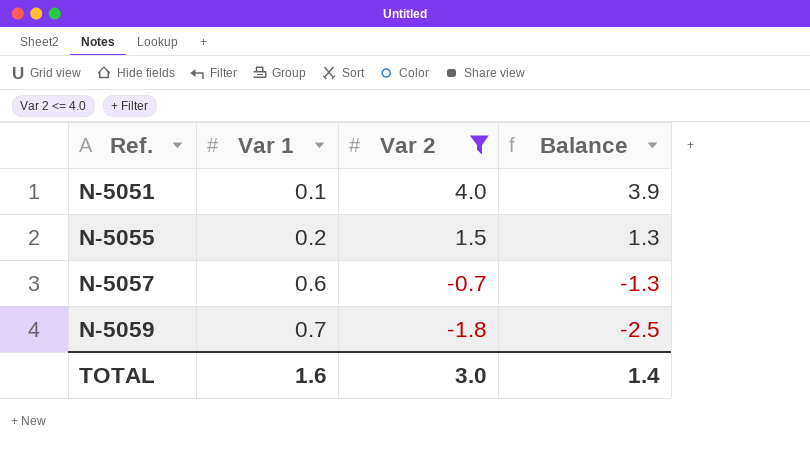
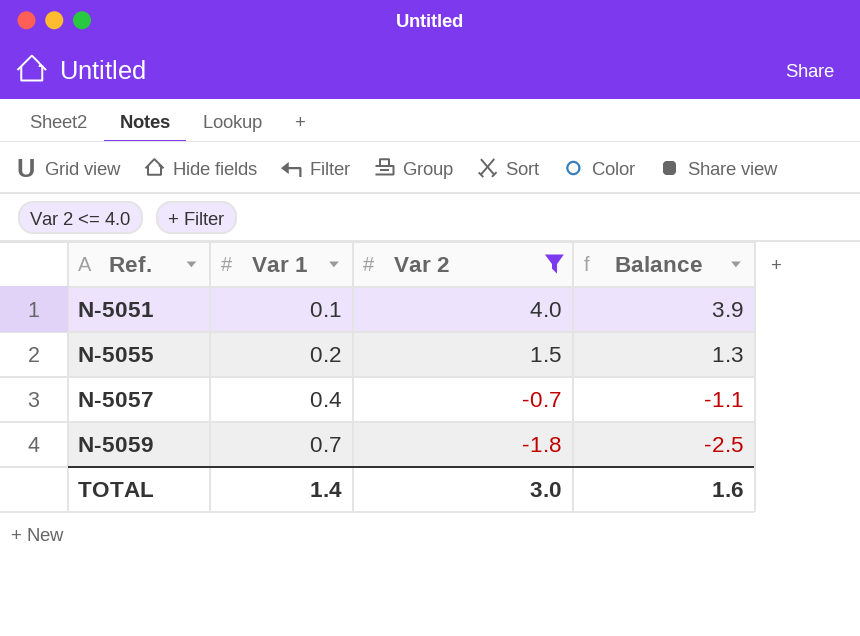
N-5057 | Var 1: 0.6 -> 0.4
N-5057 | Balance: -1.3 -> -1.1
TOTAL | Var 1: 1.6 -> 1.4
TOTAL | Balance: 1.4 -> 1.6

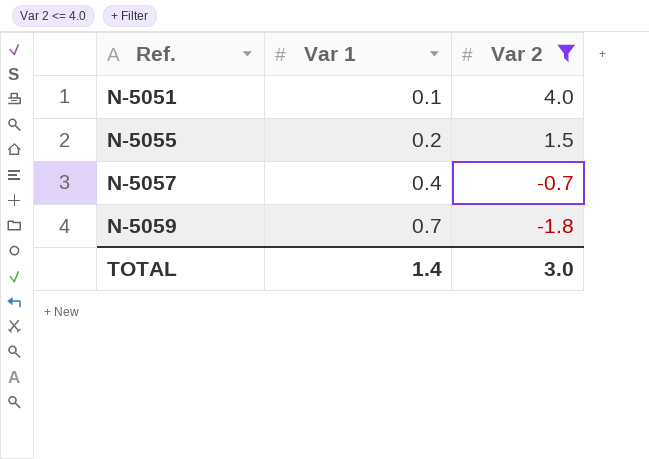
column Balance | formula: [Var 2] - [Var 1] -> none

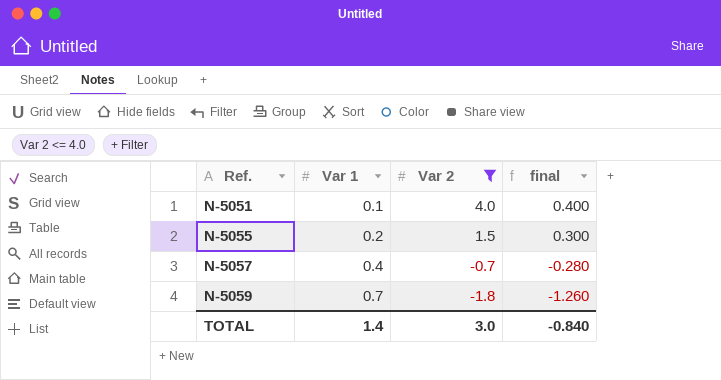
column final | formula: none -> [Var 1] * [Var 2]

